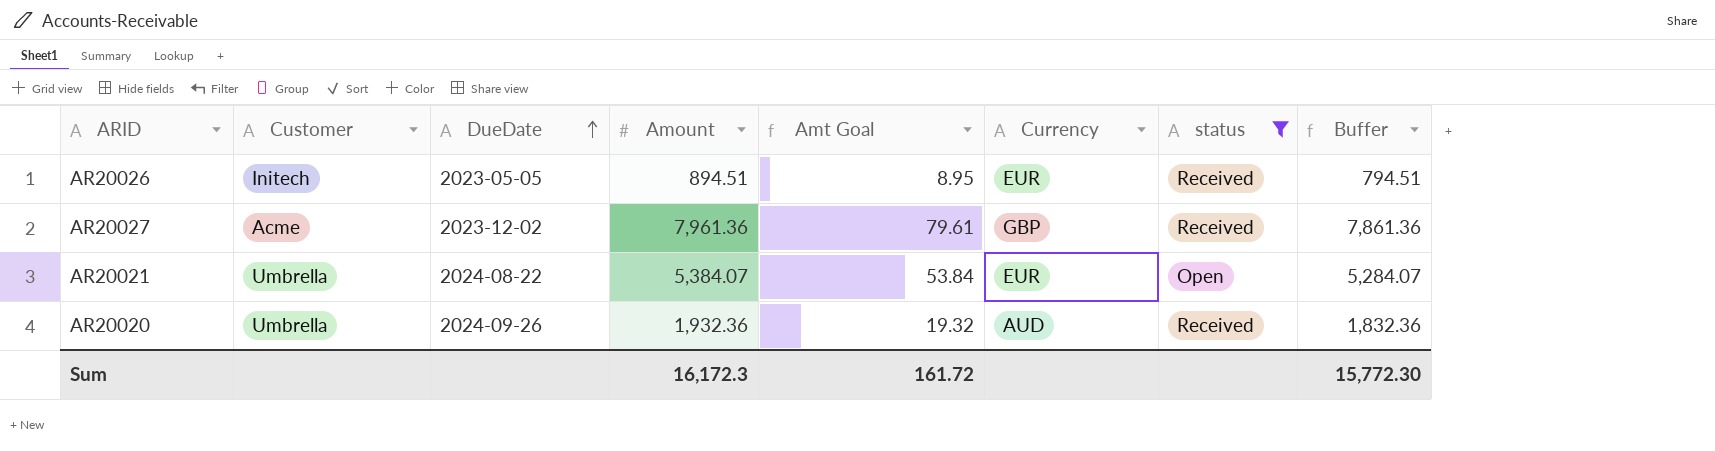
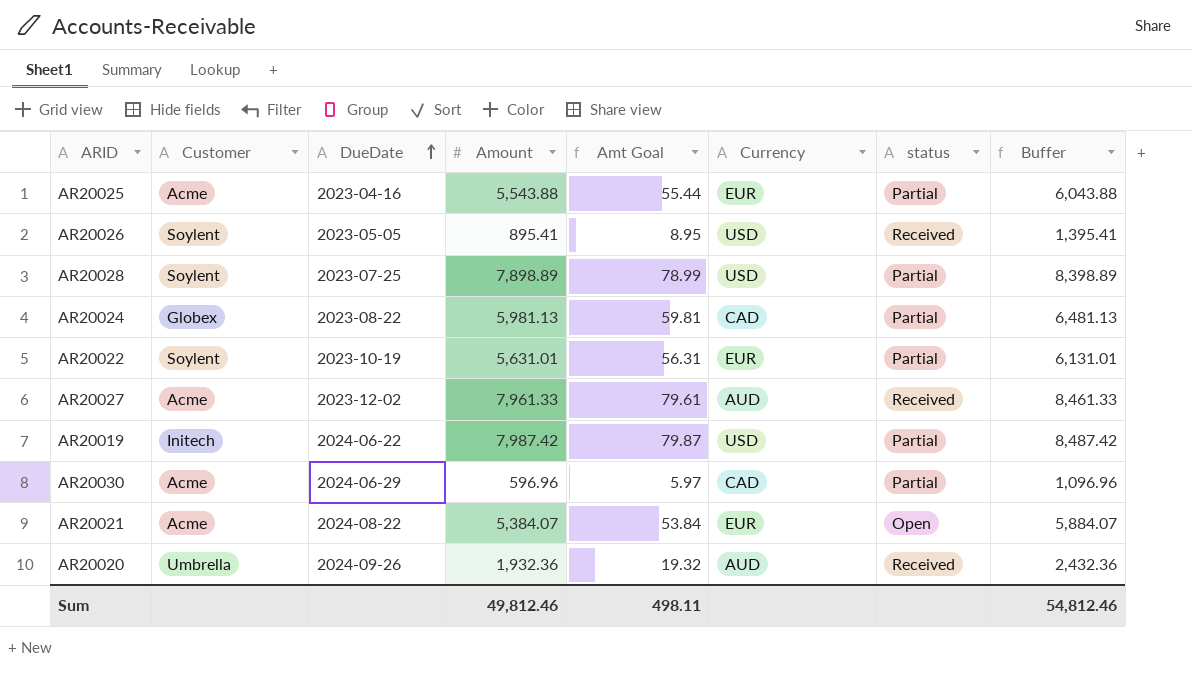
filter: status != Partial -> none
column Buffer | formula: [Amount] - 100 -> [Amount] + 500
AR20026 | Customer: Initech -> Soylent
AR20026 | Amount: 894.51 -> 895.41
AR20026 | Currency: EUR -> USD
AR20027 | Amount: 7,961.36 -> 7,961.33
AR20027 | Currency: GBP -> AUD
AR20021 | Customer: Umbrella -> Acme
Sum | Amount: 16,172.3 -> 49,812.46
Sum | Amt Goal: 161.72 -> 498.11
Sum | Buffer: 15,772.30 -> 54,812.46

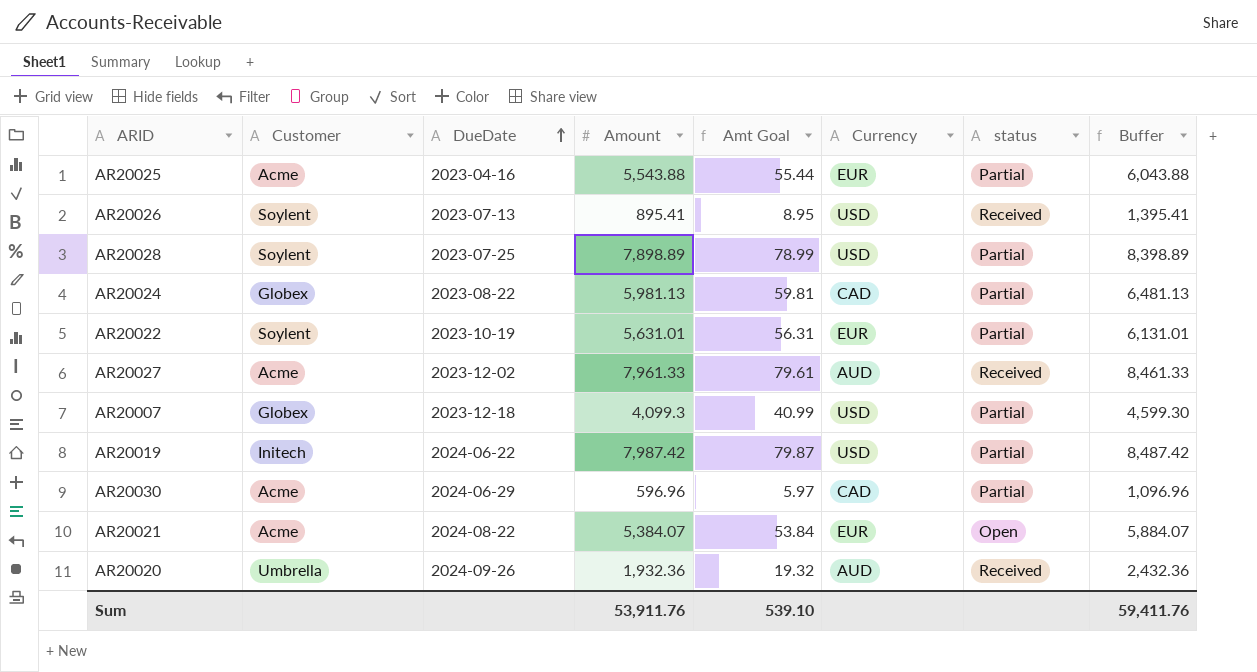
AR20026 | DueDate: 2023-05-05 -> 2023-07-13
row AR20007: none -> Globex | 2023-12-18 | 4,099.3 | 40.99 | USD | Partial | 4,599.30
Sum | Amount: 49,812.46 -> 53,911.76
Sum | Amt Goal: 498.11 -> 539.10
Sum | Buffer: 54,812.46 -> 59,411.76

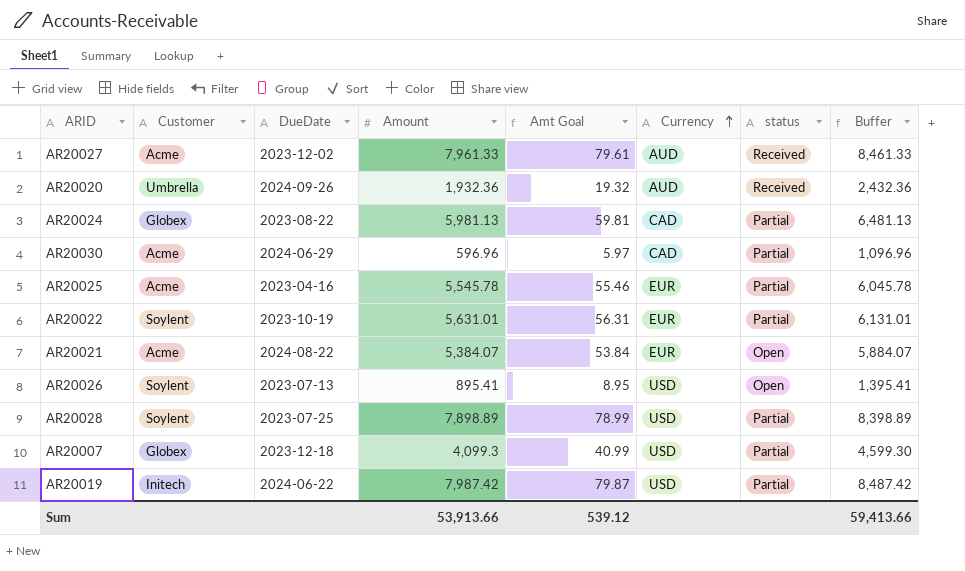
row order: DueDate ascending -> Currency ascending
AR20025 | Amount: 5,543.88 -> 5,545.78
AR20025 | Amt Goal: 55.44 -> 55.46
AR20025 | Buffer: 6,043.88 -> 6,045.78
AR20026 | status: Received -> Open
Sum | Amount: 53,911.76 -> 53,913.66
Sum | Amt Goal: 539.10 -> 539.12
Sum | Buffer: 59,411.76 -> 59,413.66

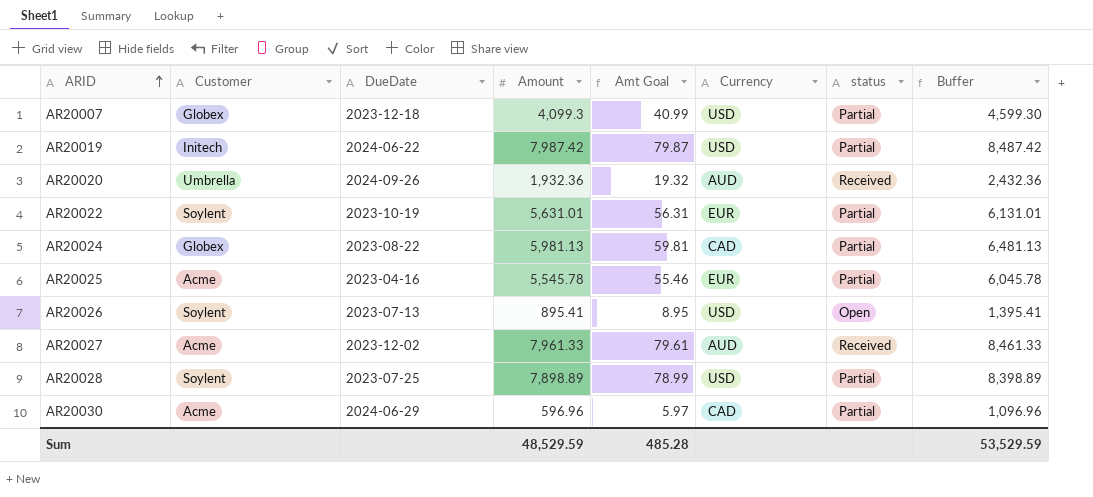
row order: Currency ascending -> ARID ascending
row AR20021: Acme | 2024-08-22 | 5,384.07 | 53.84 | EUR | Open | 5,884.07 -> none
Sum | Amount: 53,913.66 -> 48,529.59
Sum | Amt Goal: 539.12 -> 485.28
Sum | Buffer: 59,413.66 -> 53,529.59

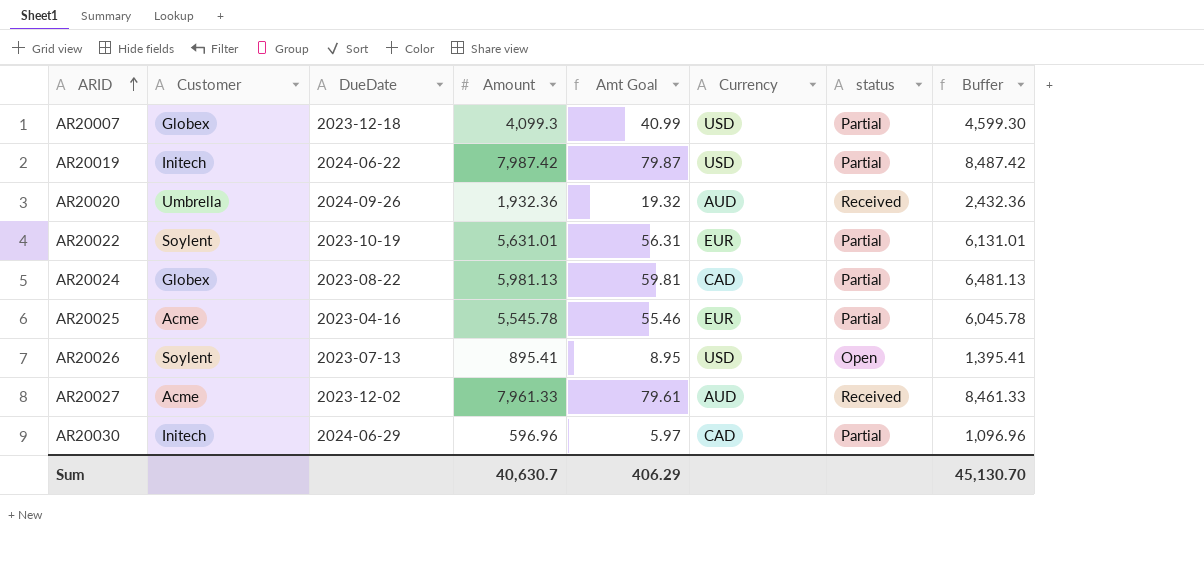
row AR20028: Soylent | 2023-07-25 | 7,898.89 | 78.99 | USD | Partial | 8,398.89 -> none
AR20030 | Customer: Acme -> Initech
Sum | Amount: 48,529.59 -> 40,630.7
Sum | Amt Goal: 485.28 -> 406.29
Sum | Buffer: 53,529.59 -> 45,130.70

